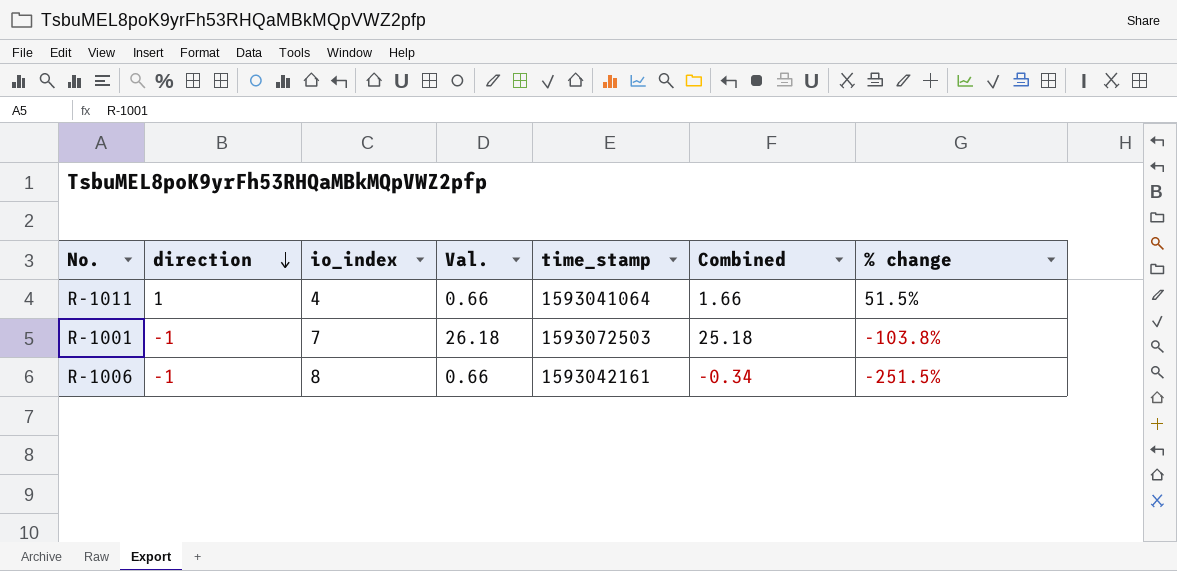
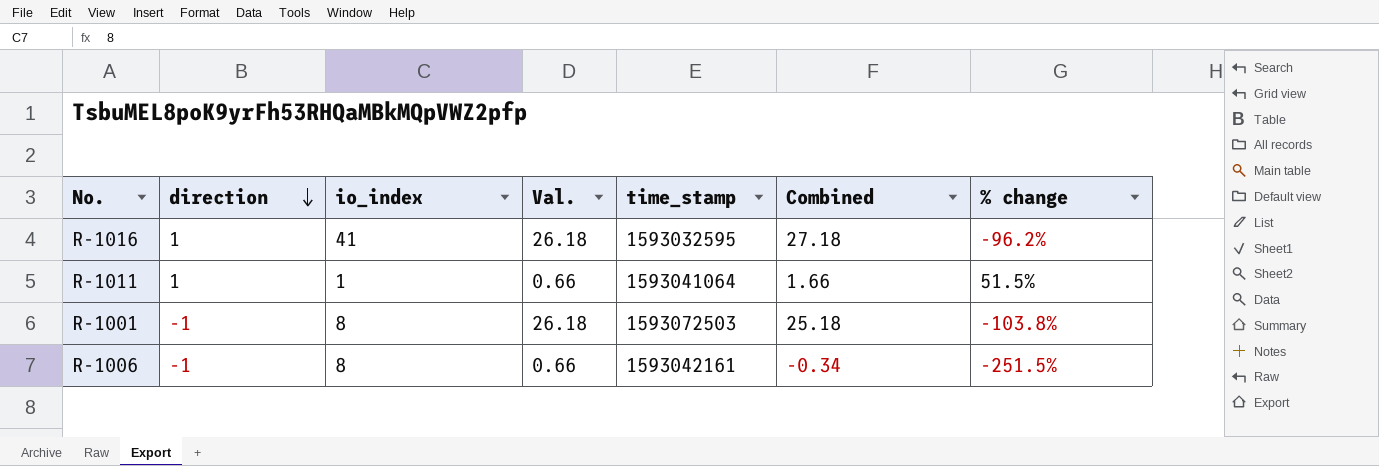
row R-1016: none -> 1 | 41 | 26.18 | 1593032595 | 27.18 | -96.2%
R-1011 | io_index: 4 -> 1
R-1001 | io_index: 7 -> 8

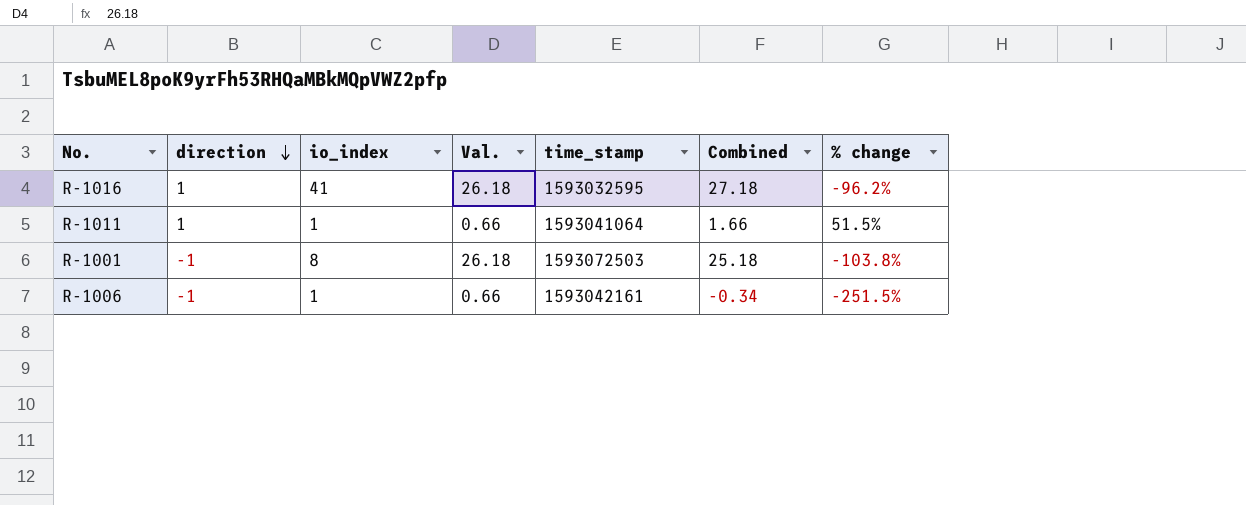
R-1006 | io_index: 8 -> 1

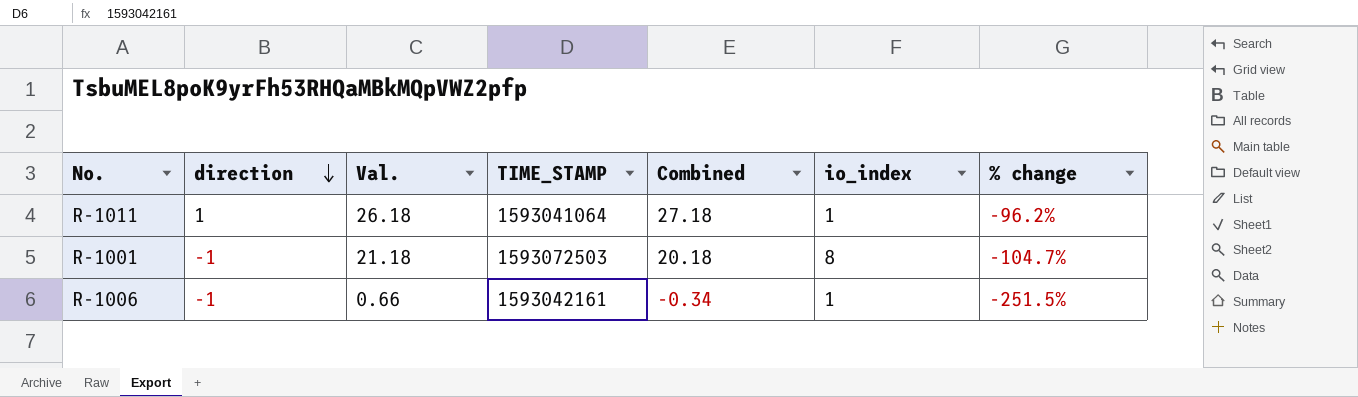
column name: time_stamp -> TIME_STAMP
column io_index | position: 3 -> 6
row R-1016: 1 | 41 | 26.18 | 1593032595 | 27.18 | -96.2% -> none
R-1011 | Val.: 0.66 -> 26.18
R-1011 | Combined: 1.66 -> 27.18
R-1011 | % change: 51.5% -> -96.2%
R-1001 | Val.: 26.18 -> 21.18
R-1001 | Combined: 25.18 -> 20.18
R-1001 | % change: -103.8% -> -104.7%

